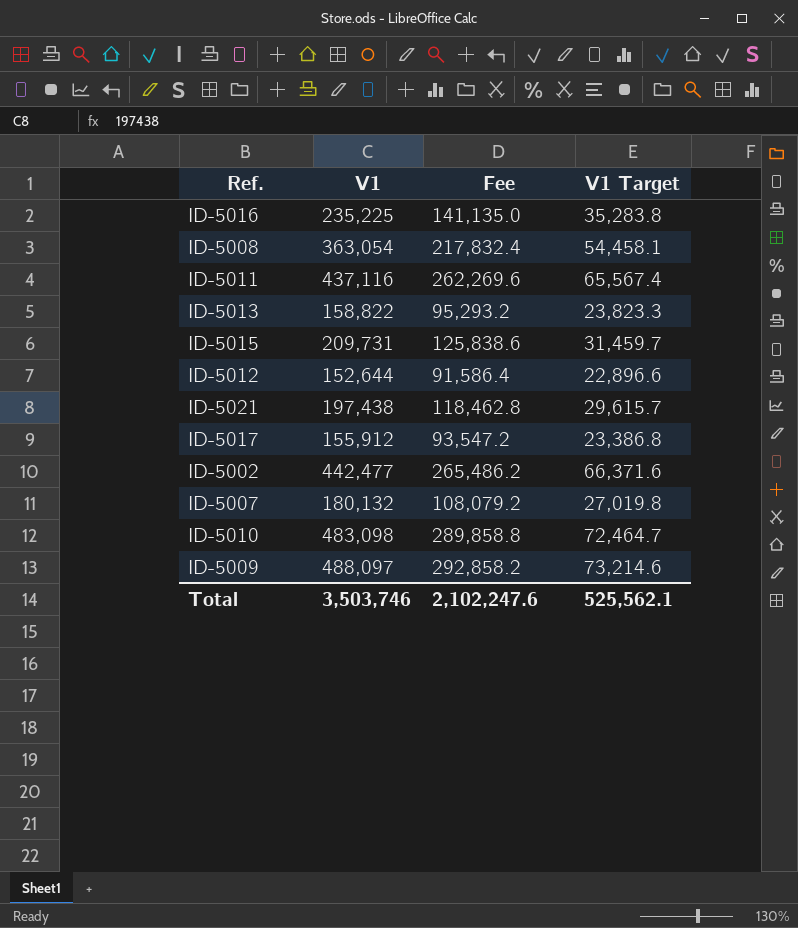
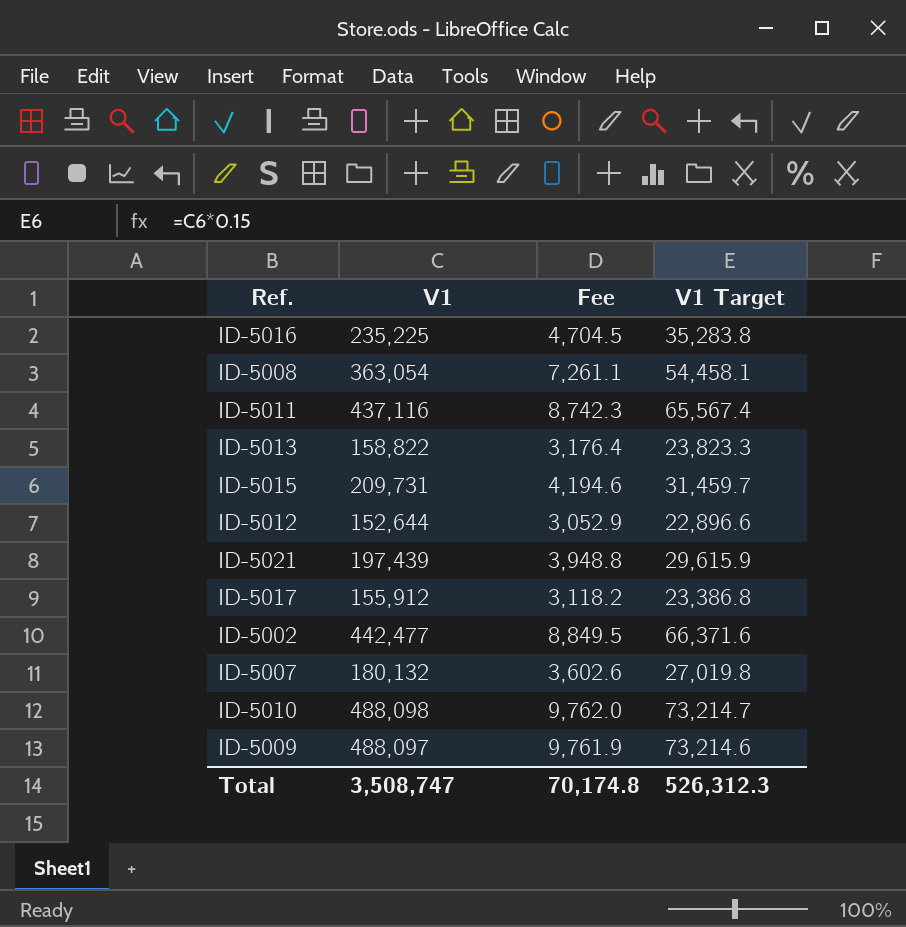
column Fee | formula: [V1] * 0.6 -> [V1] * 0.02
ID-5021 | V1: 197,438 -> 197,439
ID-5021 | V1 Target: 29,615.7 -> 29,615.9
ID-5010 | V1: 483,098 -> 488,098
ID-5010 | V1 Target: 72,464.7 -> 73,214.7
Total | V1: 3,503,746 -> 3,508,747
Total | Fee: 2,102,247.6 -> 70,174.8
Total | V1 Target: 525,562.1 -> 526,312.3

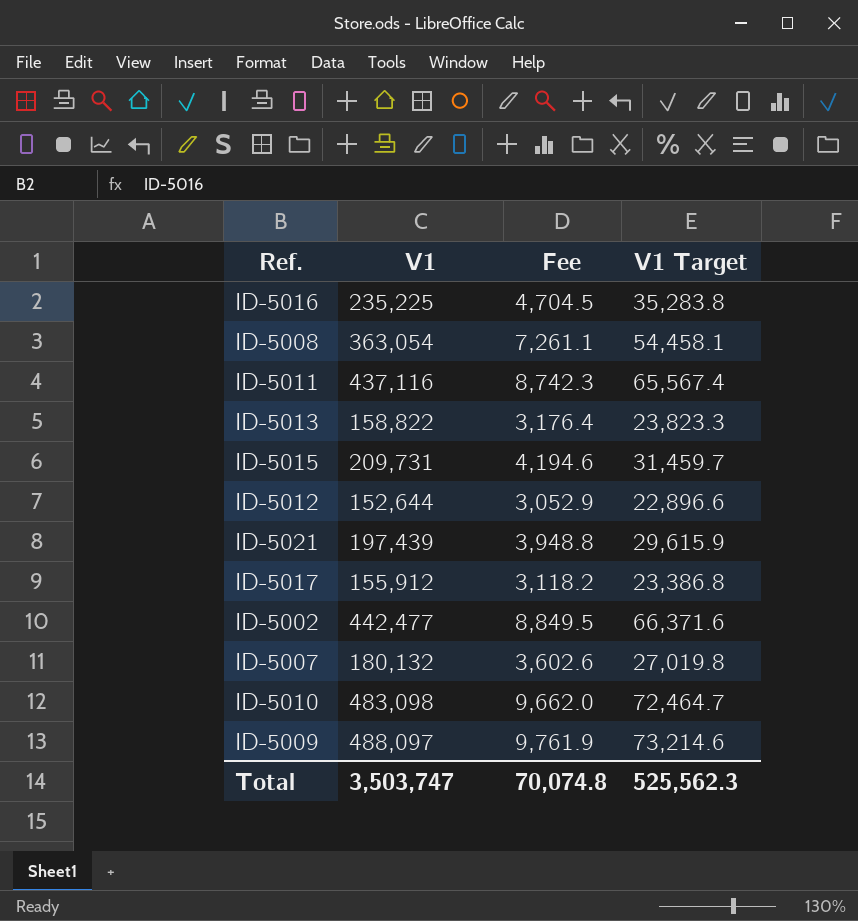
ID-5010 | V1: 488,098 -> 483,098
ID-5010 | Fee: 9,762.0 -> 9,662.0
ID-5010 | V1 Target: 73,214.7 -> 72,464.7
Total | V1: 3,508,747 -> 3,503,747
Total | Fee: 70,174.8 -> 70,074.8
Total | V1 Target: 526,312.3 -> 525,562.3

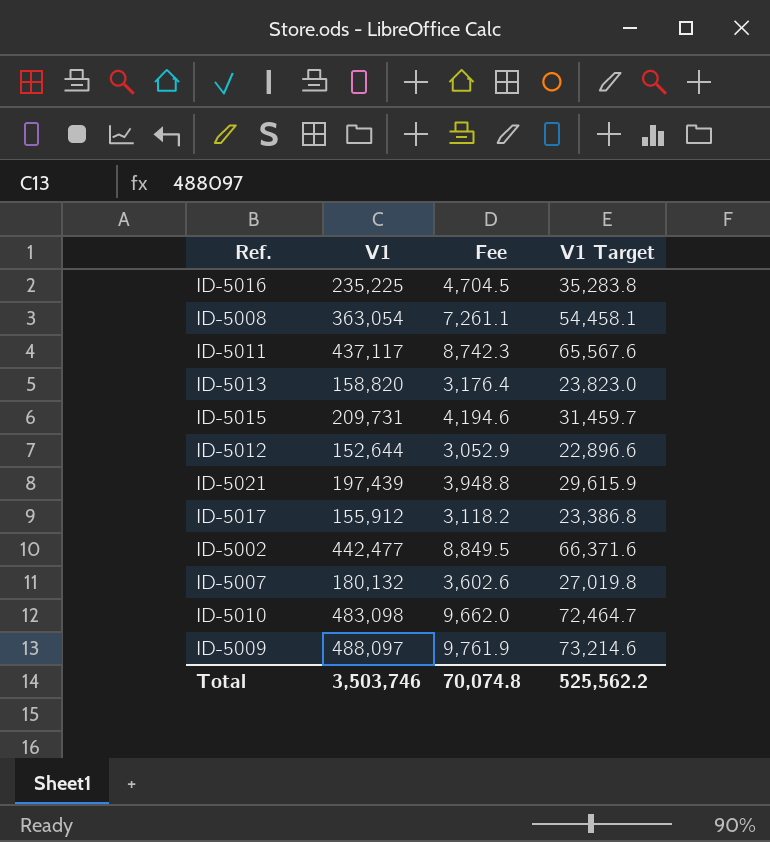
ID-5011 | V1: 437,116 -> 437,117
ID-5011 | V1 Target: 65,567.4 -> 65,567.6
ID-5013 | V1: 158,822 -> 158,820
ID-5013 | V1 Target: 23,823.3 -> 23,823.0
Total | V1: 3,503,747 -> 3,503,746
Total | V1 Target: 525,562.3 -> 525,562.2

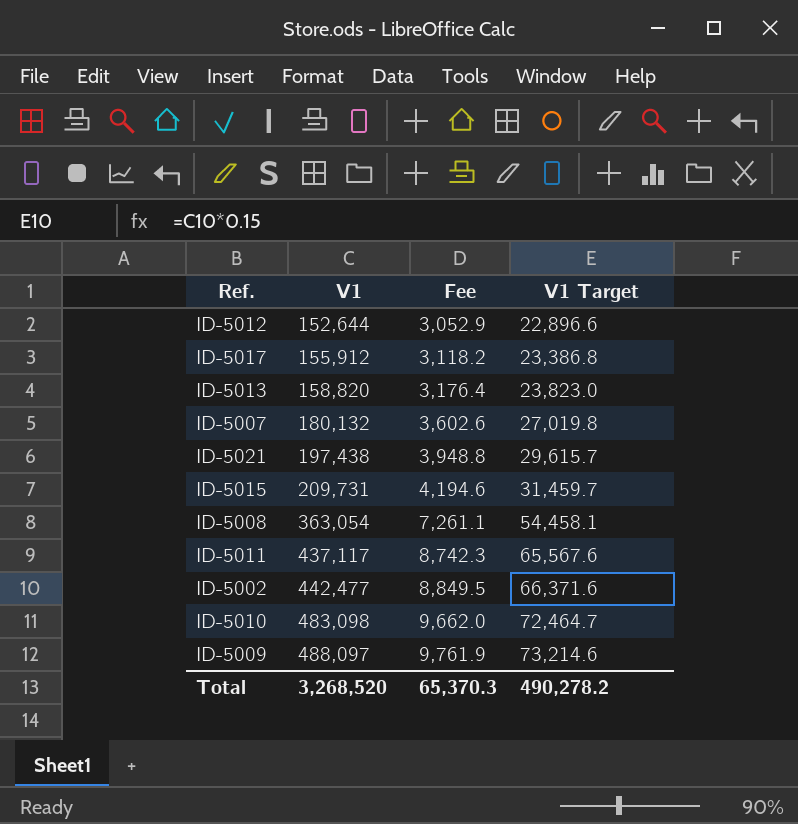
row order: none -> V1 ascending
row ID-5016: 235,225 | 4,704.5 | 35,283.8 -> none
ID-5021 | V1: 197,439 -> 197,438
ID-5021 | V1 Target: 29,615.9 -> 29,615.7
Total | V1: 3,503,746 -> 3,268,520
Total | Fee: 70,074.8 -> 65,370.3
Total | V1 Target: 525,562.2 -> 490,278.2

